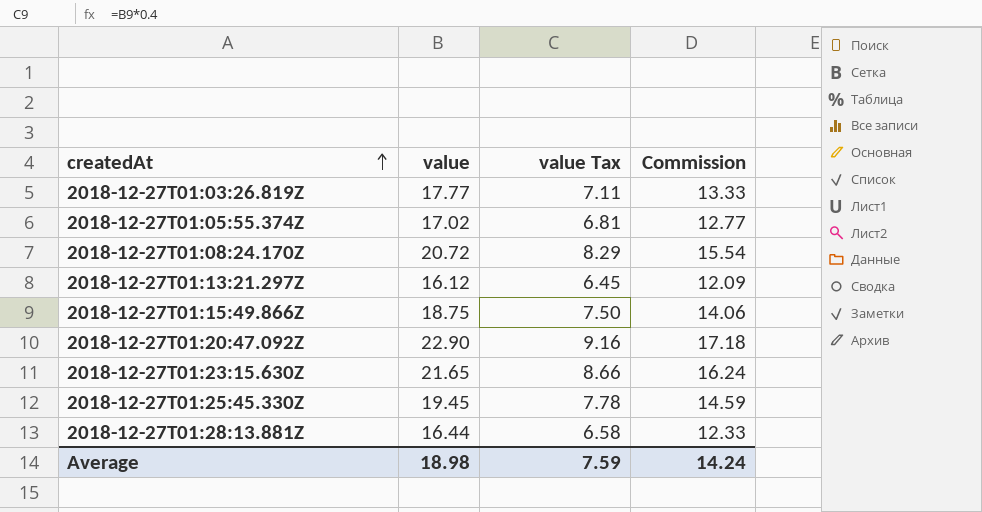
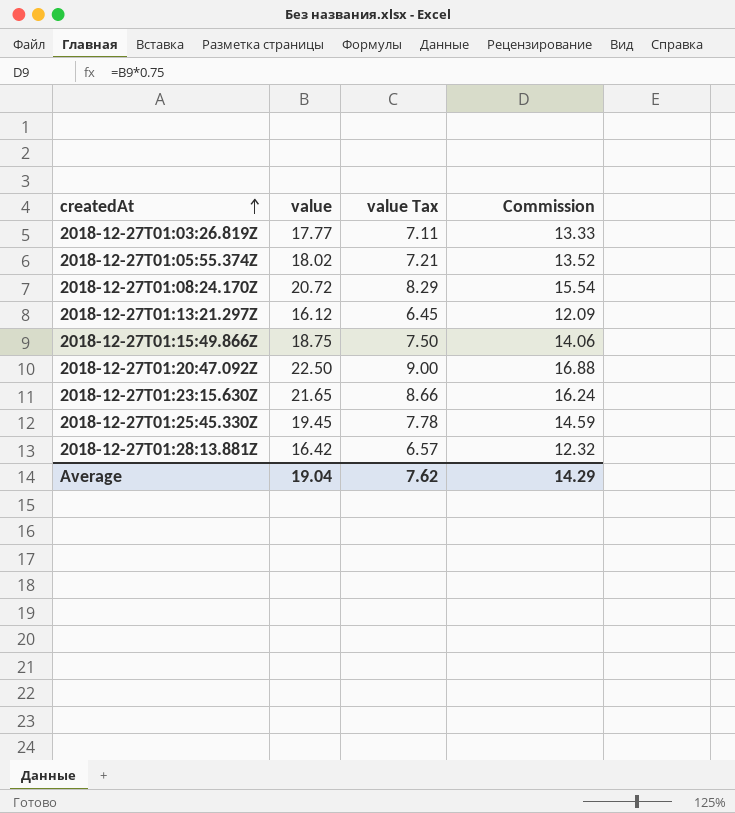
2018-12-27T01:05:55.374Z | value: 17.02 -> 18.02
2018-12-27T01:05:55.374Z | value Tax: 6.81 -> 7.21
2018-12-27T01:05:55.374Z | Commission: 12.77 -> 13.52
2018-12-27T01:20:47.092Z | value: 22.90 -> 22.50
2018-12-27T01:20:47.092Z | value Tax: 9.16 -> 9.00
2018-12-27T01:20:47.092Z | Commission: 17.18 -> 16.88
2018-12-27T01:28:13.881Z | value: 16.44 -> 16.42
2018-12-27T01:28:13.881Z | value Tax: 6.58 -> 6.57
2018-12-27T01:28:13.881Z | Commission: 12.33 -> 12.32
Average | value: 18.98 -> 19.04
Average | value Tax: 7.59 -> 7.62
Average | Commission: 14.24 -> 14.29

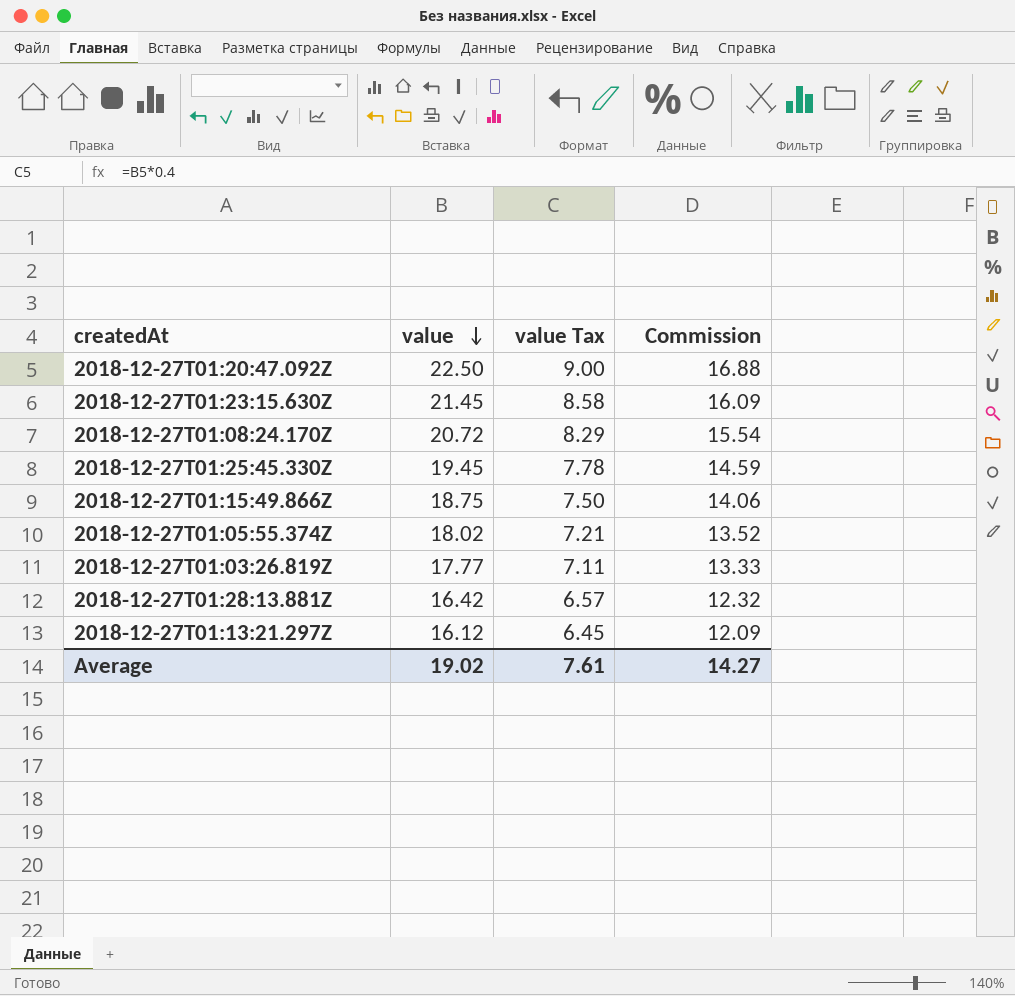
row order: createdAt ascending -> value descending
2018-12-27T01:23:15.630Z | value: 21.65 -> 21.45
2018-12-27T01:23:15.630Z | value Tax: 8.66 -> 8.58
2018-12-27T01:23:15.630Z | Commission: 16.24 -> 16.09
Average | value: 19.04 -> 19.02
Average | value Tax: 7.62 -> 7.61
Average | Commission: 14.29 -> 14.27

